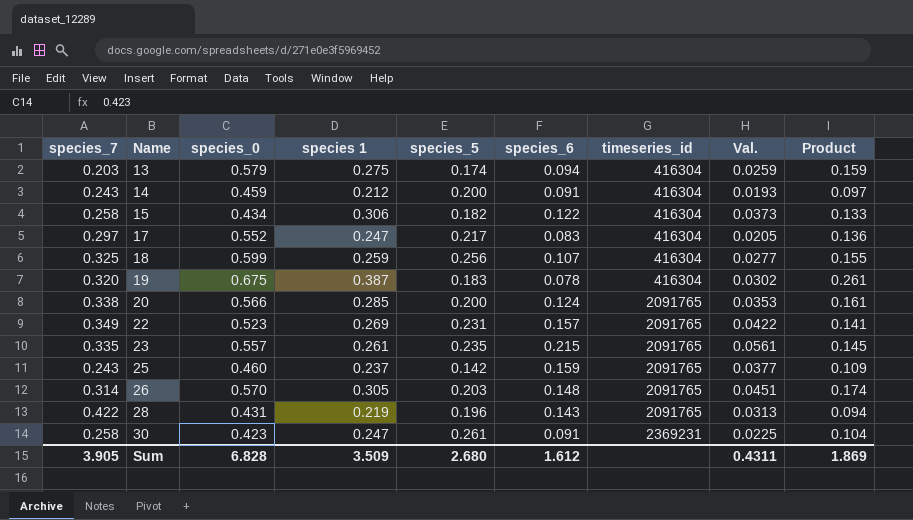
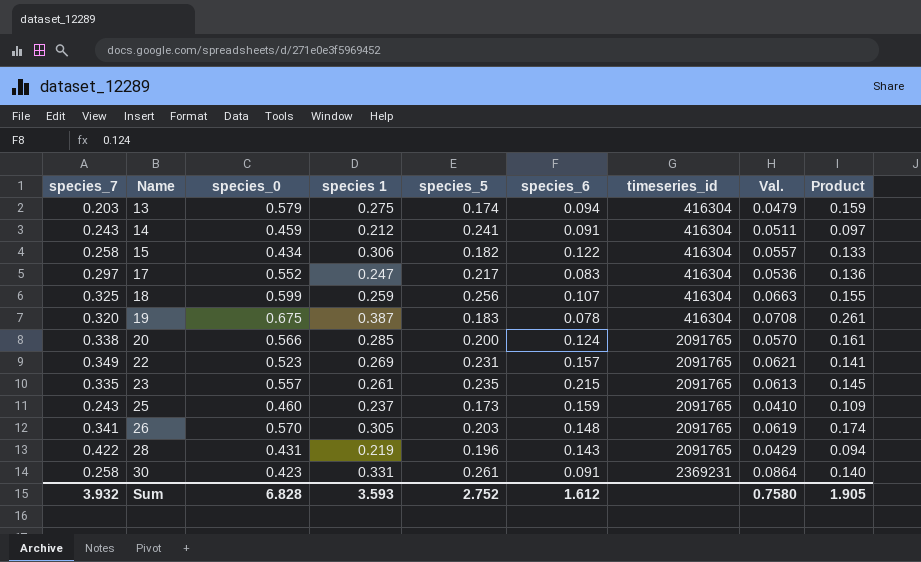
column Val. | formula: [species 1] * [species_6] -> [species 1] * [species_5]
14 | species_5: 0.200 -> 0.241
25 | species_5: 0.142 -> 0.173
26 | species_7: 0.314 -> 0.341
30 | species 1: 0.247 -> 0.331
30 | Product: 0.104 -> 0.140
Sum | species_7: 3.905 -> 3.932
Sum | species 1: 3.509 -> 3.593
Sum | species_5: 2.680 -> 2.752
Sum | Val.: 0.4311 -> 0.7580
Sum | Product: 1.869 -> 1.905

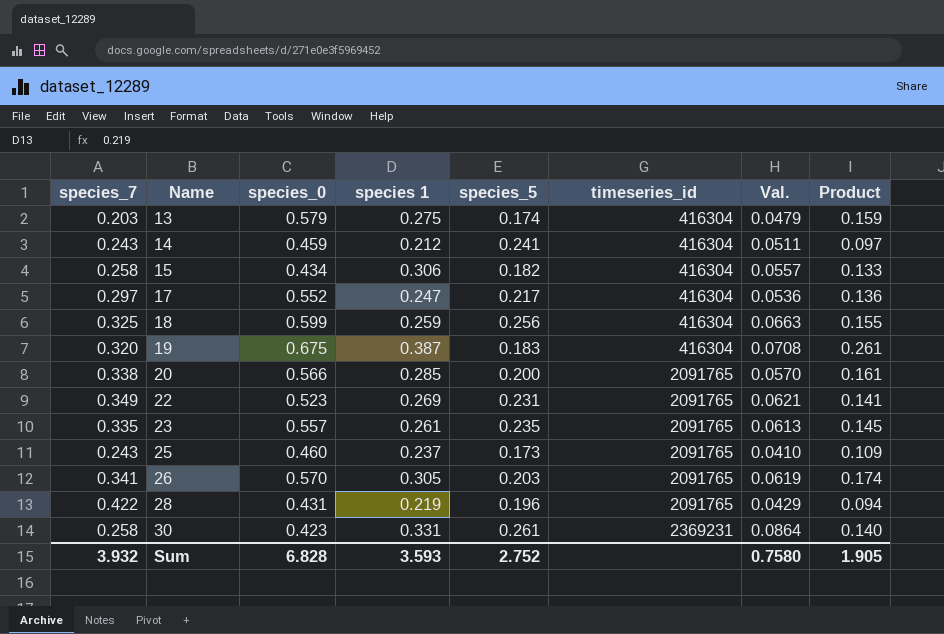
column species_6 | position: 6 -> none

